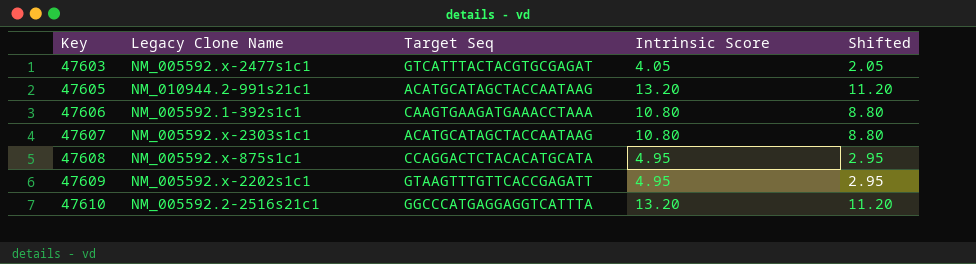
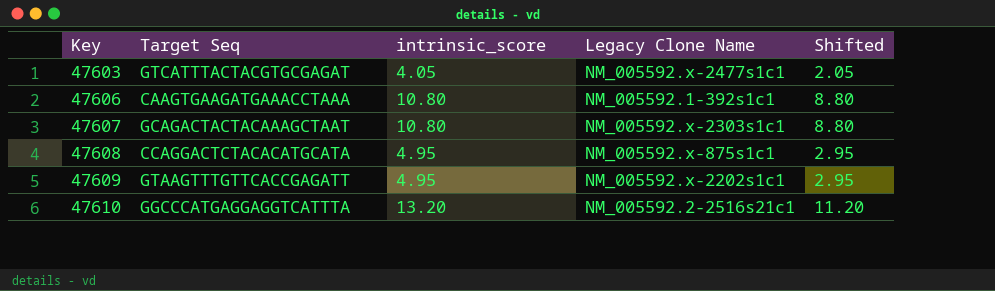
column name: Intrinsic Score -> intrinsic_score
column Legacy Clone Name | position: 2 -> 4
row 47605: NM_010944.2-991s21c1 | ACATGCATAGCTACCAATAAG | 13.20 | 11.20 -> none
47607 | Target Seq: ACATGCATAGCTACCAATAAG -> GCAGACTACTACAAAGCTAAT

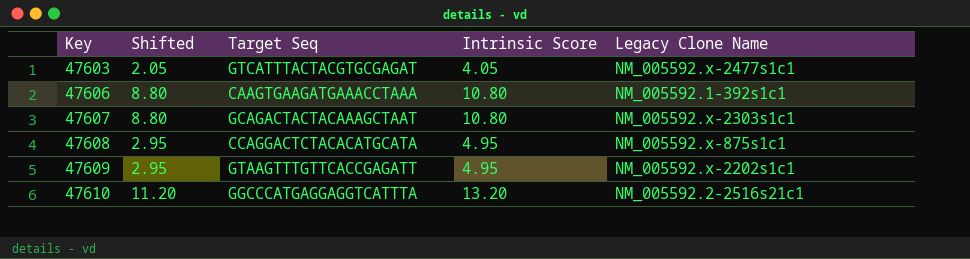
column Shifted | position: 5 -> 2
column name: intrinsic_score -> Intrinsic Score

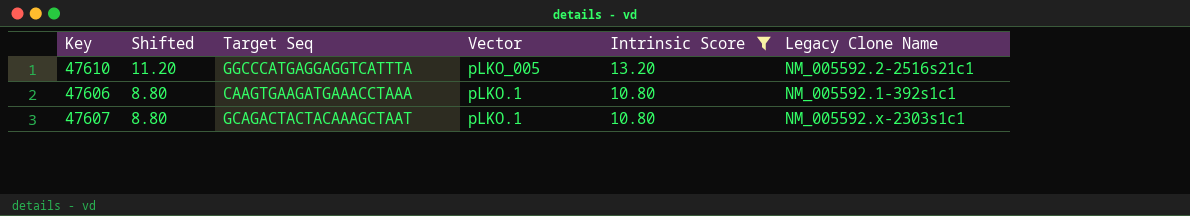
filter: none -> Intrinsic Score >= 10.80
row order: Key ascending -> Shifted descending
column Vector | position: none -> 4

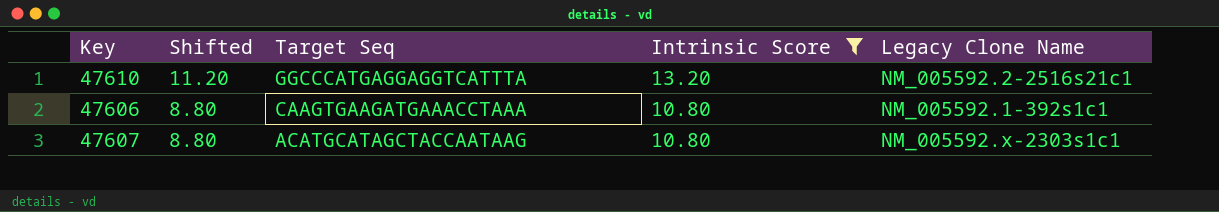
column Vector | position: 4 -> none
47607 | Target Seq: GCAGACTACTACAAAGCTAAT -> ACATGCATAGCTACCAATAAG

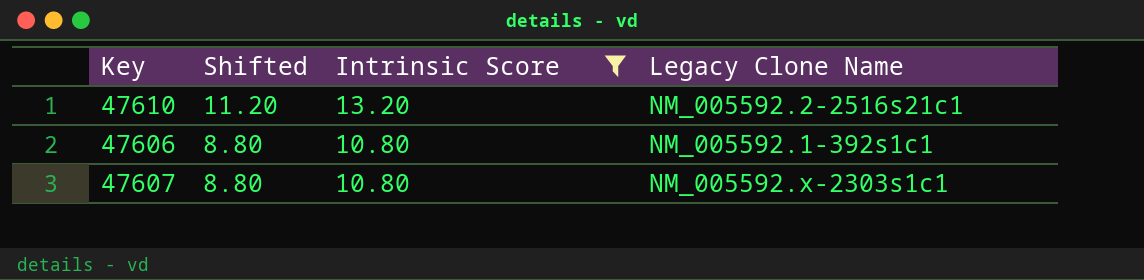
column Target Seq | position: 3 -> none

